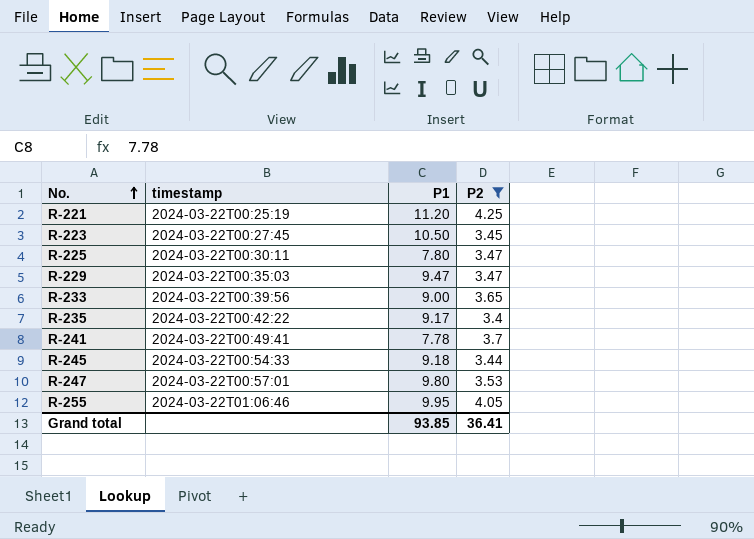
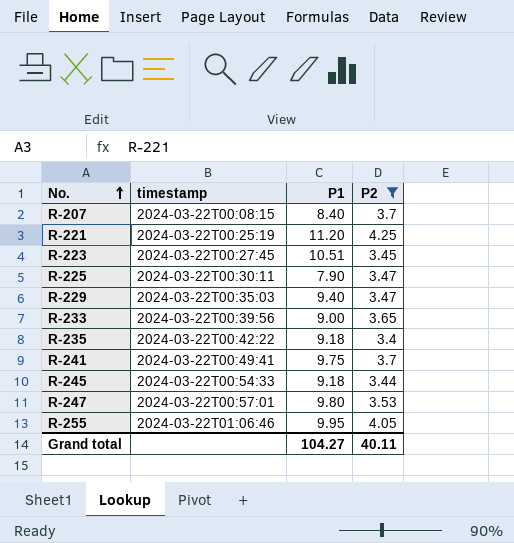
row R-207: none -> 2024-03-22T00:08:15 | 8.40 | 3.7
R-223 | P1: 10.50 -> 10.51
R-225 | P1: 7.80 -> 7.90
R-229 | P1: 9.47 -> 9.40
R-235 | P1: 9.17 -> 9.18
R-241 | P1: 7.78 -> 9.75
Grand total | P1: 93.85 -> 104.27
Grand total | P2: 36.41 -> 40.11

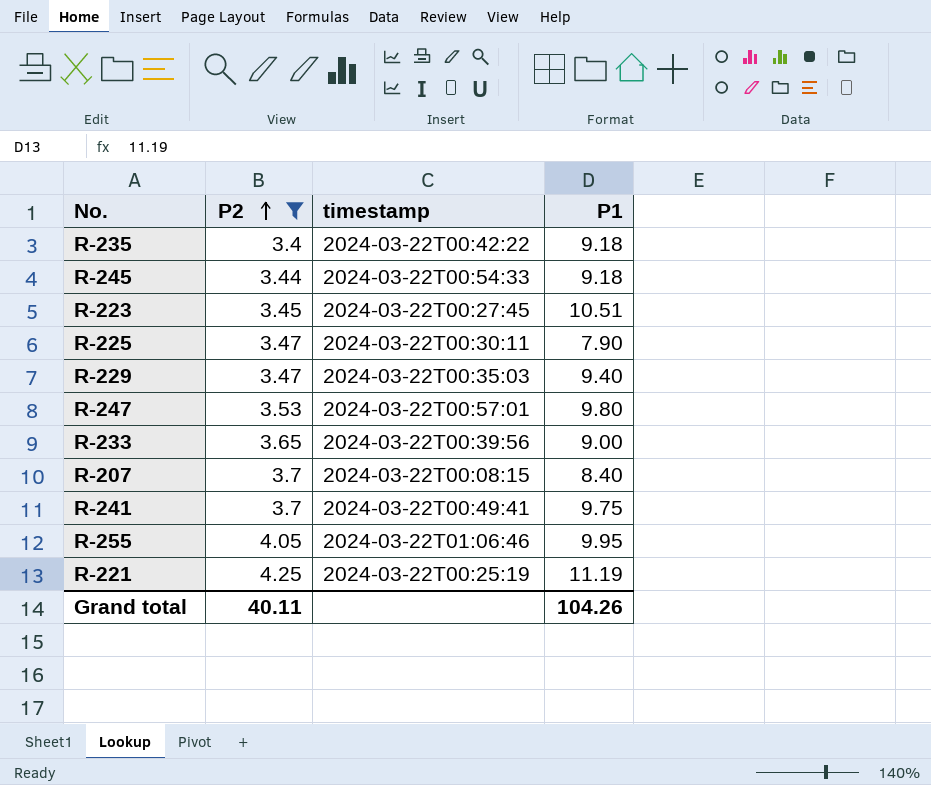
row order: No. ascending -> P2 ascending
column P2 | position: 4 -> 2
R-221 | P1: 11.20 -> 11.19
Grand total | P1: 104.27 -> 104.26

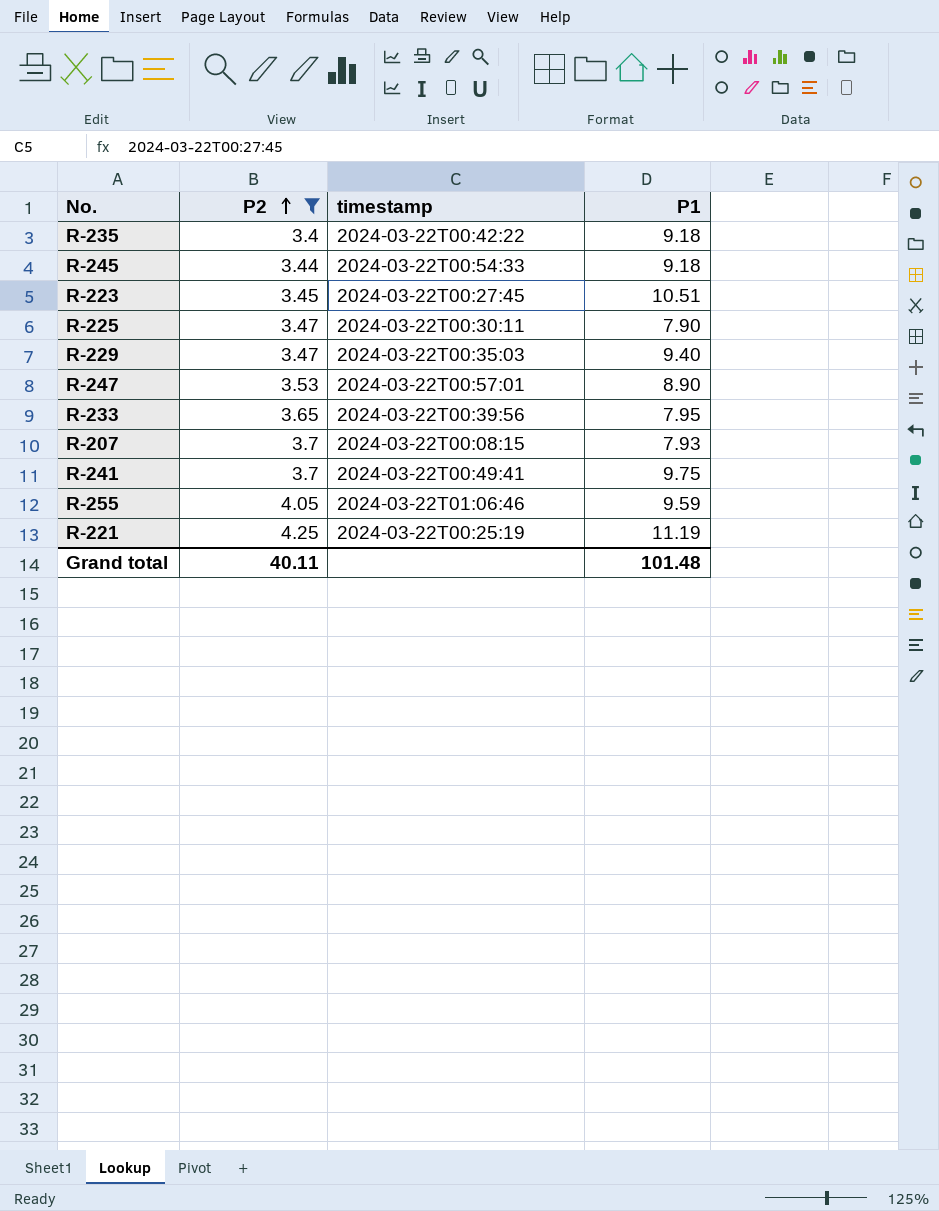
R-247 | P1: 9.80 -> 8.90
R-233 | P1: 9.00 -> 7.95
R-207 | P1: 8.40 -> 7.93
R-255 | P1: 9.95 -> 9.59
Grand total | P1: 104.26 -> 101.48

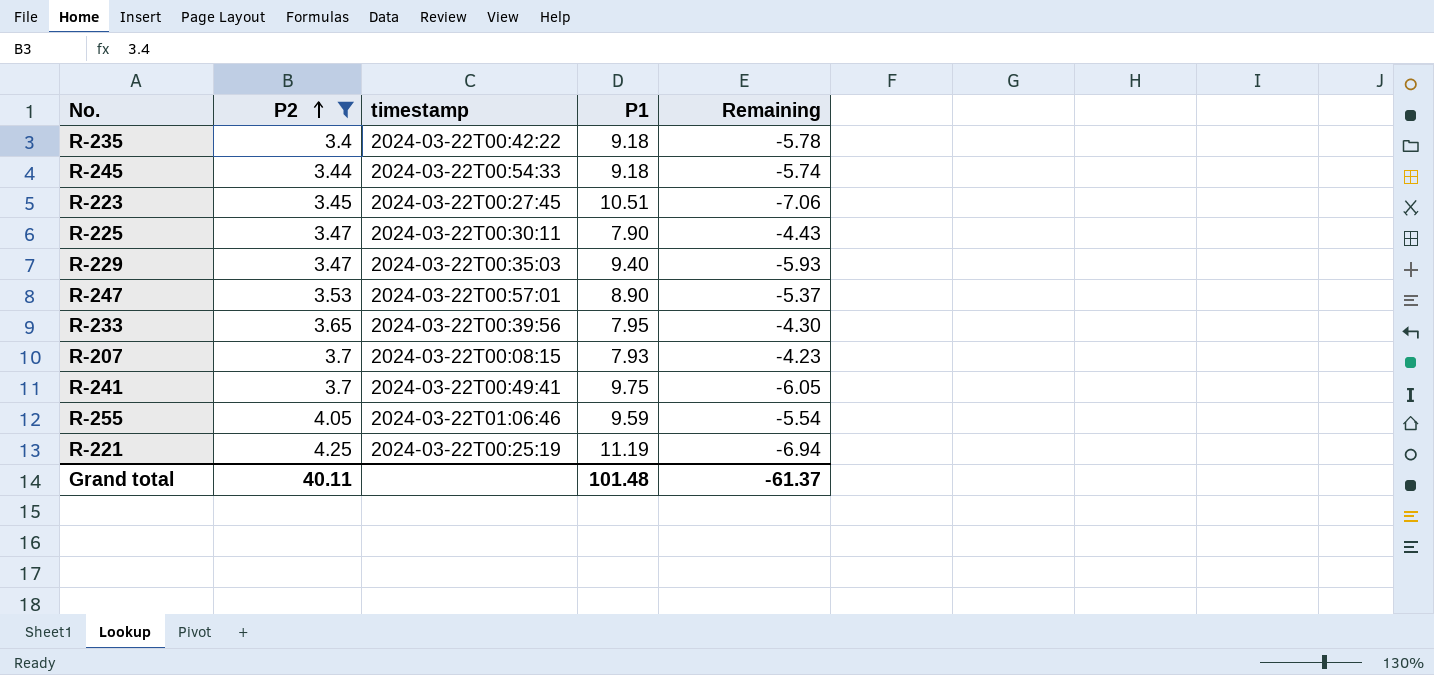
column Remaining | formula: none -> [P2] - [P1]

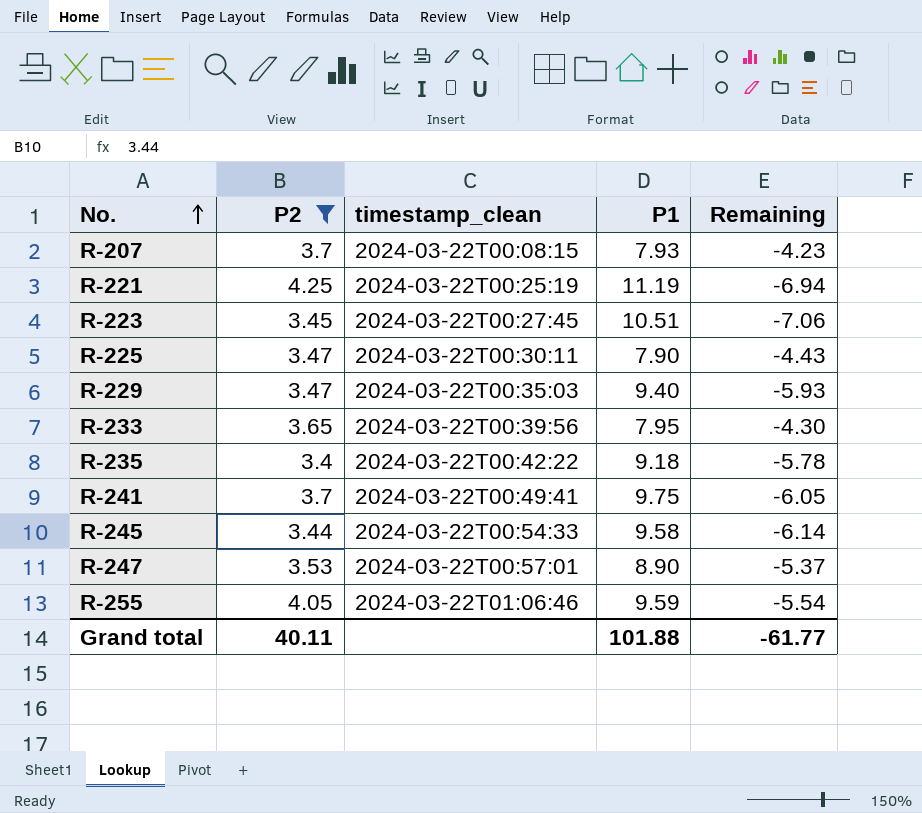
row order: P2 ascending -> No. ascending
column name: timestamp -> timestamp_clean
R-245 | P1: 9.18 -> 9.58
R-245 | Remaining: -5.74 -> -6.14
Grand total | P1: 101.48 -> 101.88
Grand total | Remaining: -61.37 -> -61.77

